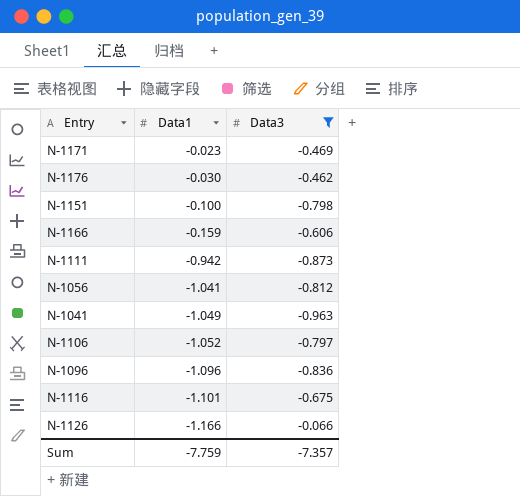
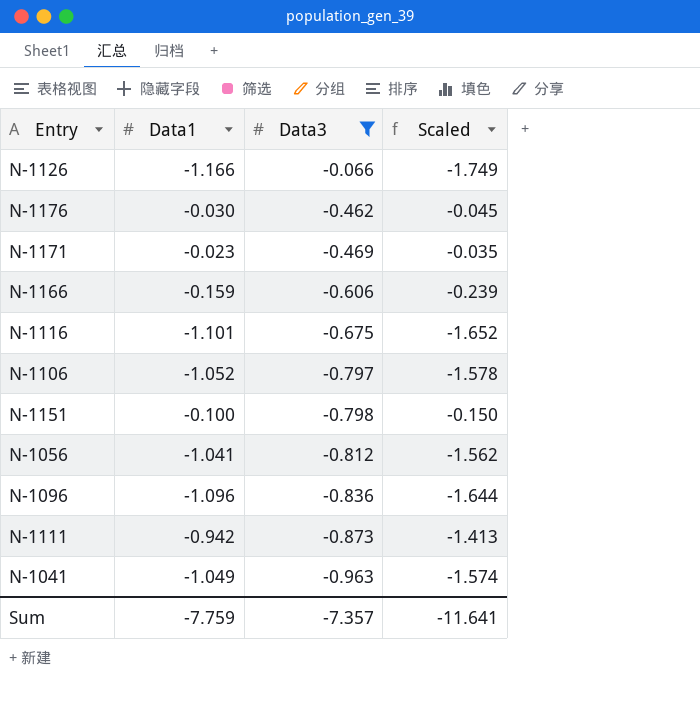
row order: Data1 descending -> Data3 descending
column Scaled | formula: none -> [Data1] * 1.5

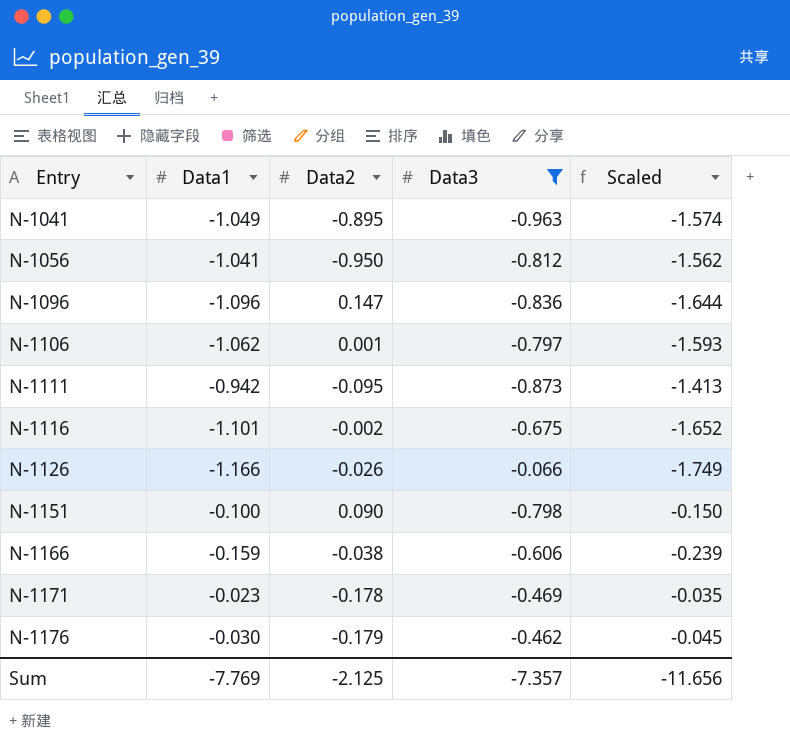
row order: Data3 descending -> Entry ascending
column Data2 | position: none -> 3
N-1106 | Data1: -1.052 -> -1.062
N-1106 | Scaled: -1.578 -> -1.593
Sum | Data1: -7.759 -> -7.769
Sum | Scaled: -11.641 -> -11.656

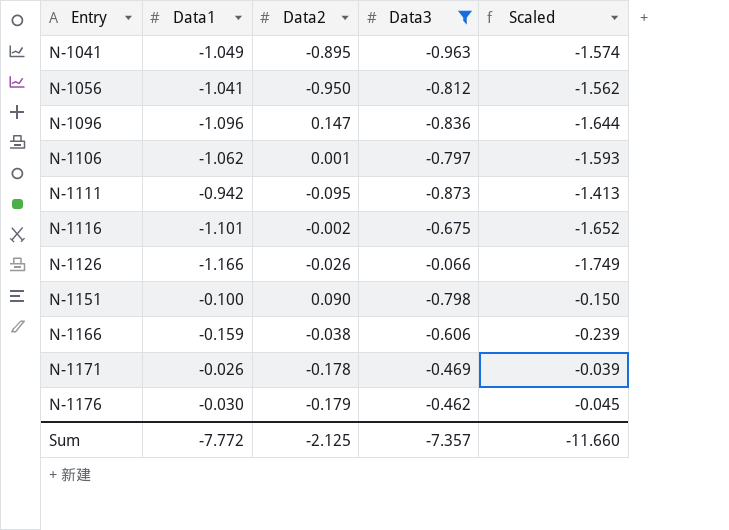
N-1171 | Data1: -0.023 -> -0.026
N-1171 | Scaled: -0.035 -> -0.039
Sum | Data1: -7.769 -> -7.772
Sum | Scaled: -11.656 -> -11.660

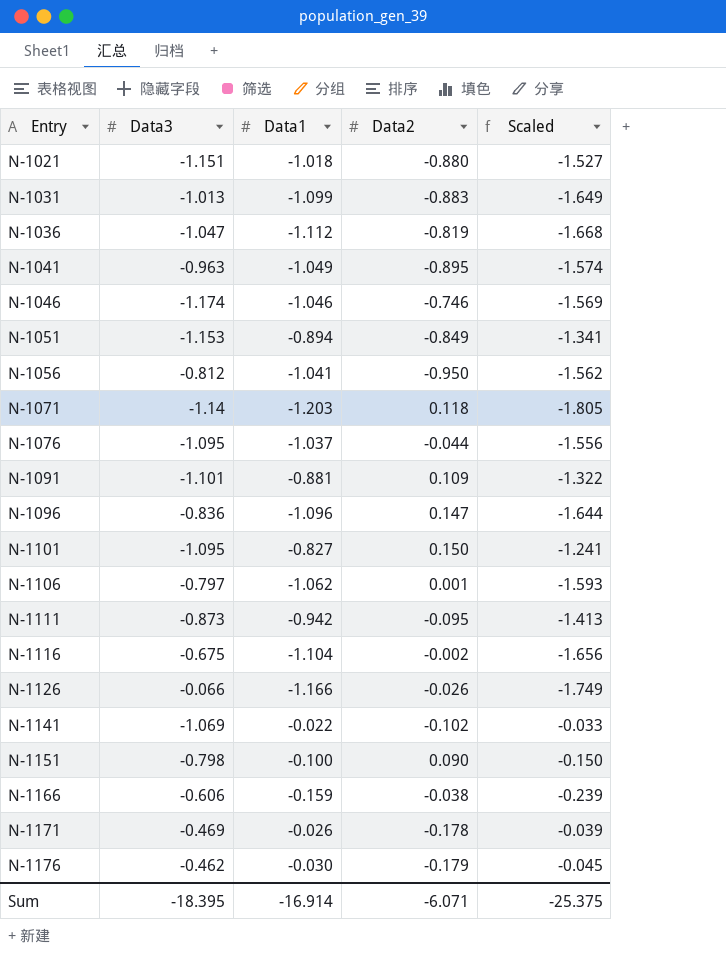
filter: Data3 >= -0.963 -> none
column Data3 | position: 4 -> 2
N-1116 | Data1: -1.101 -> -1.104
N-1116 | Scaled: -1.652 -> -1.656
Sum | Data3: -7.357 -> -18.395
Sum | Data1: -7.772 -> -16.914
Sum | Data2: -2.125 -> -6.071
Sum | Scaled: -11.660 -> -25.375

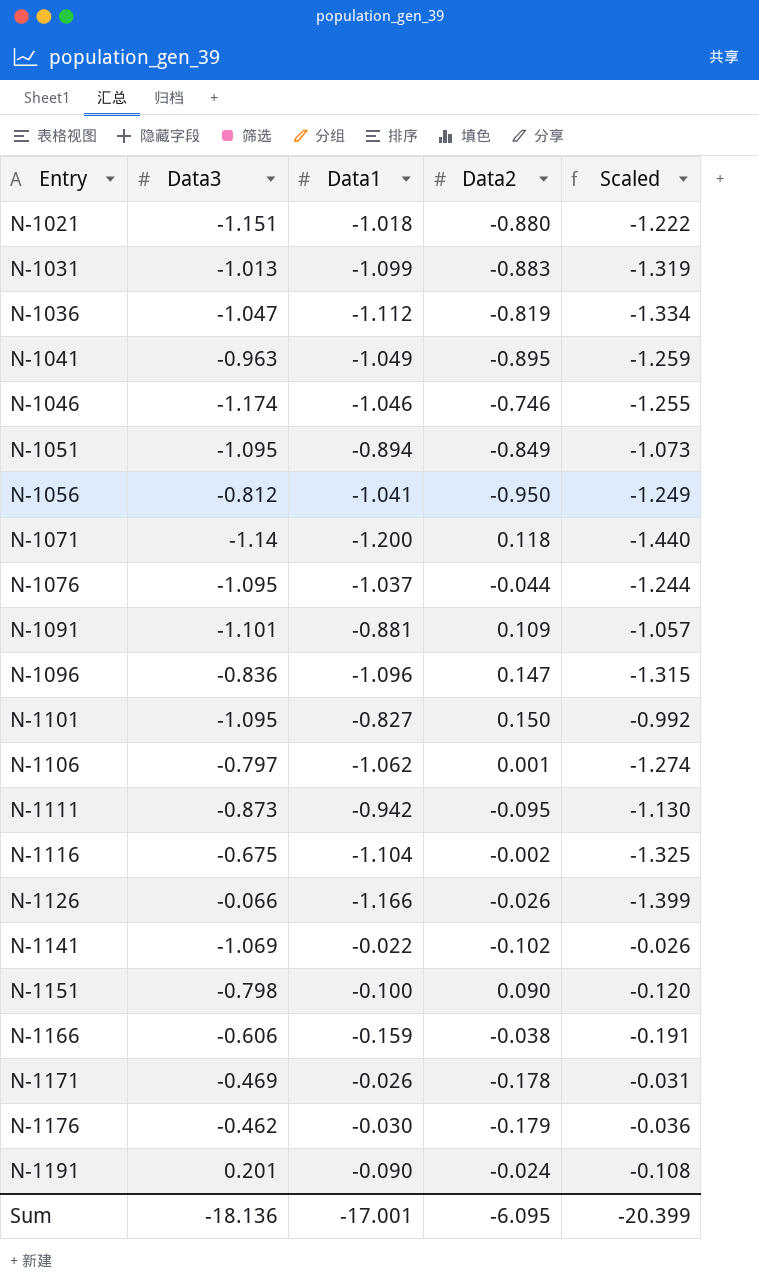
column Scaled | formula: [Data1] * 1.5 -> [Data1] * 1.2
N-1051 | Data3: -1.153 -> -1.095
N-1071 | Data1: -1.203 -> -1.200
row N-1191: none -> 0.201 | -0.090 | -0.024 | -0.108
Sum | Data3: -18.395 -> -18.136
Sum | Data1: -16.914 -> -17.001
Sum | Data2: -6.071 -> -6.095
Sum | Scaled: -25.375 -> -20.399

